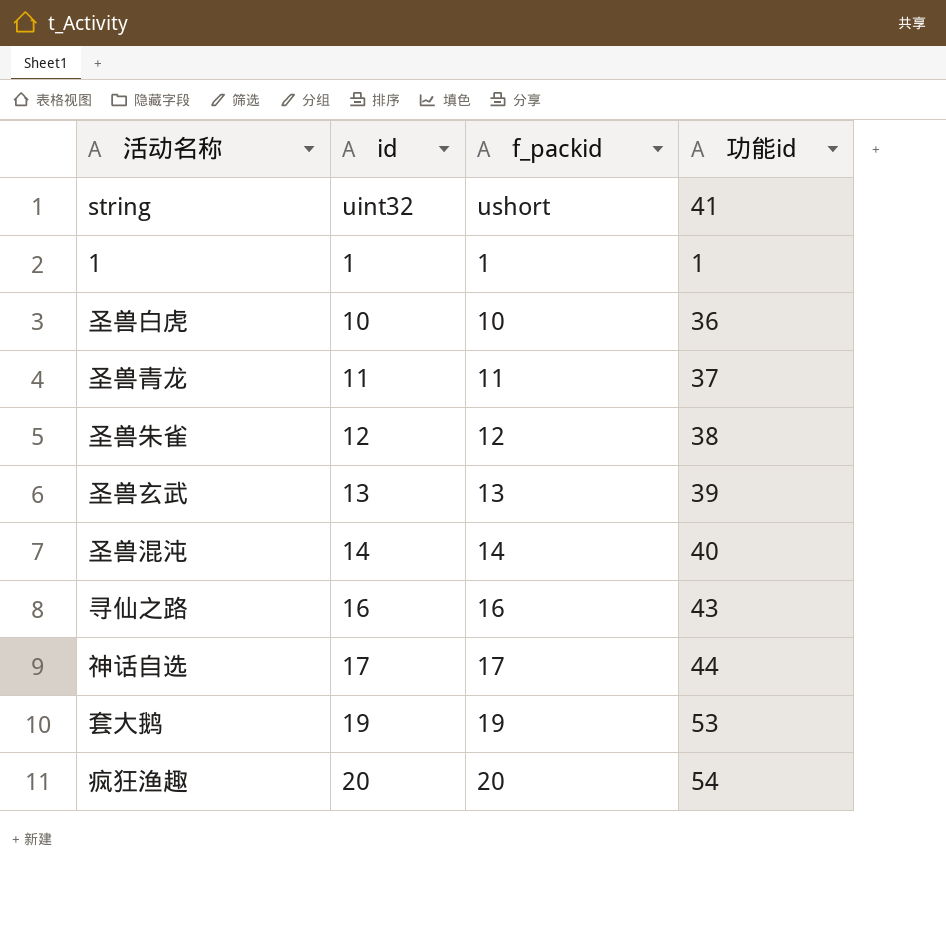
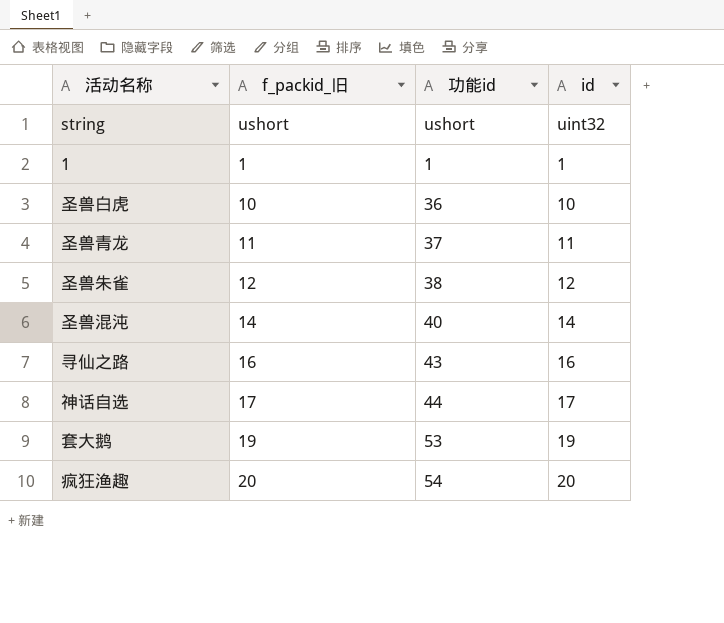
column name: f_packid -> f_packid_旧
column id | position: 2 -> 4
row 圣兽玄武: 13 | 13 | 39 -> none
string | 功能id: 41 -> ushort

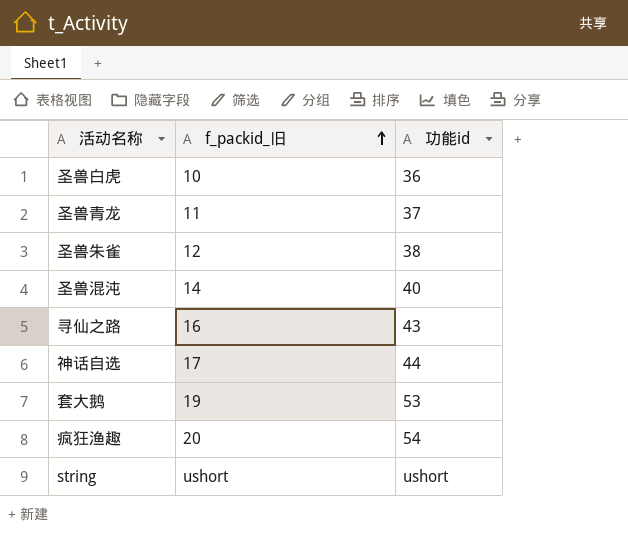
row order: none -> f_packid_旧 ascending
column id | position: 4 -> none
row 1: 1 | 1 | 1 -> none

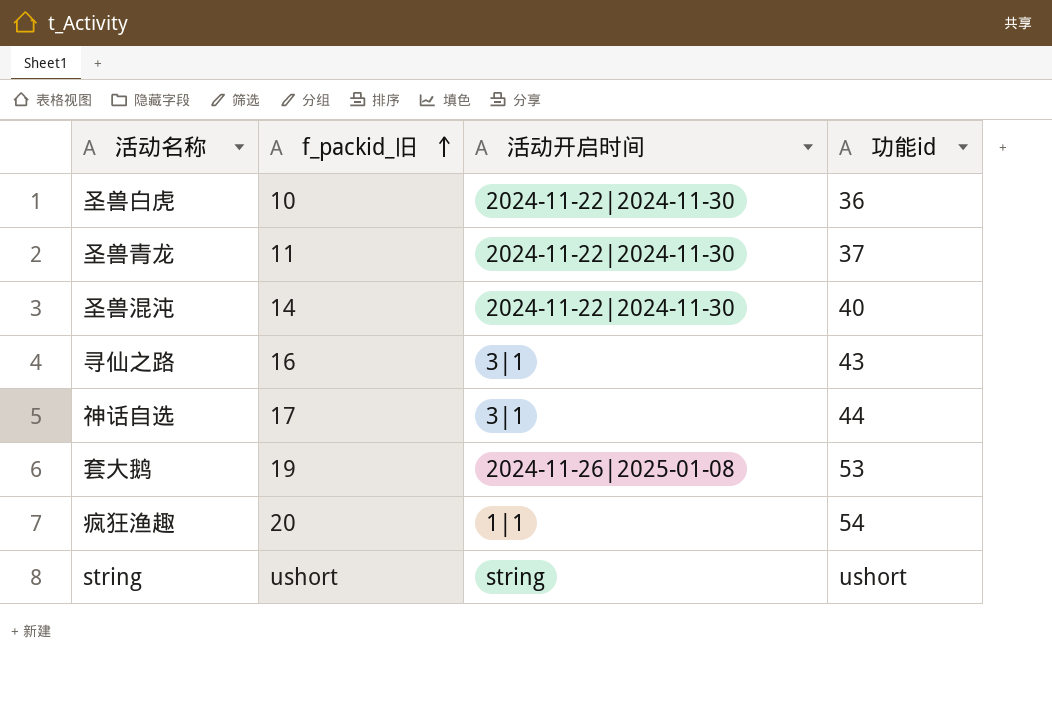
column 活动开启时间 | position: none -> 3
row 圣兽朱雀: 12 | 38 -> none

